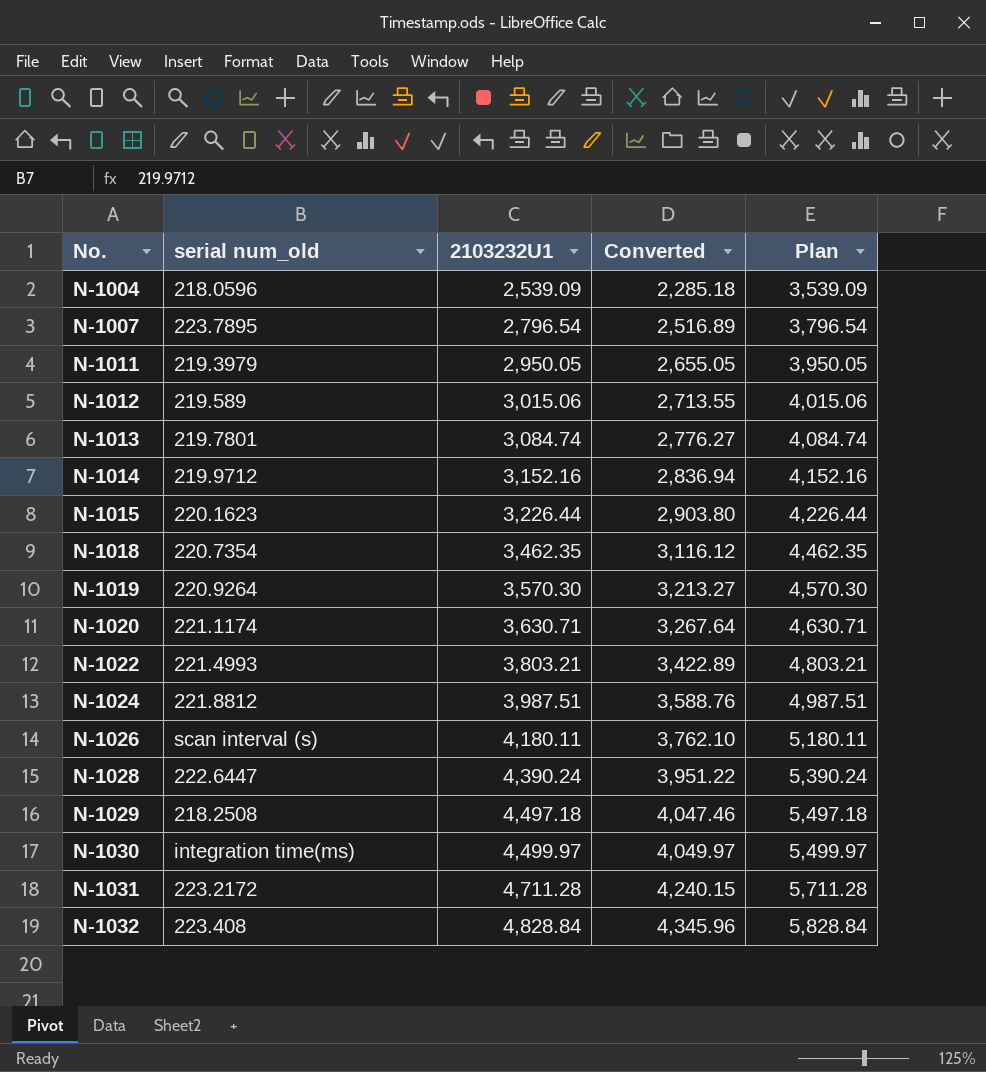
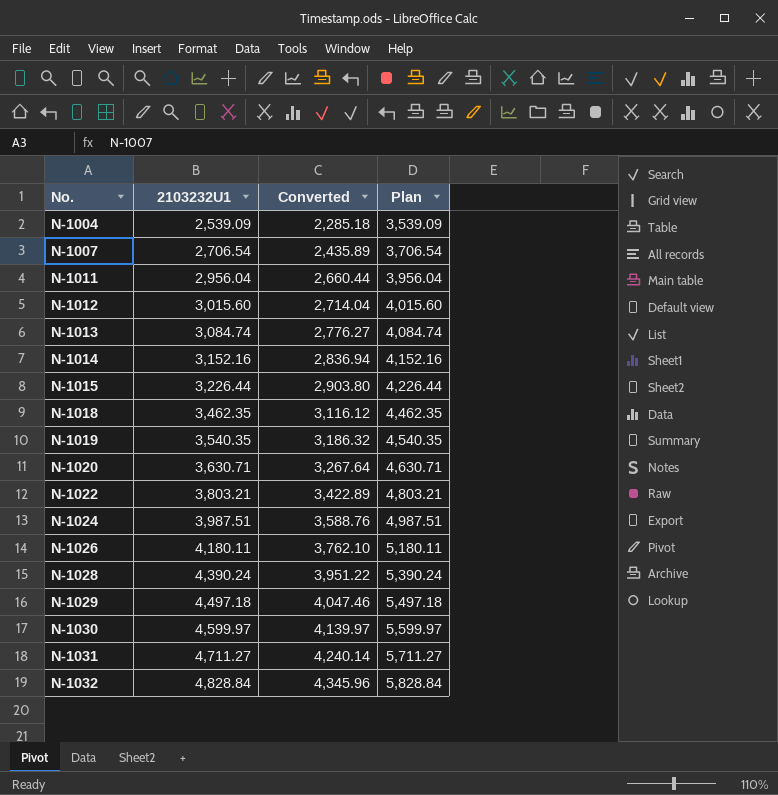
column serial num_old | position: 2 -> none
N-1007 | 2103232U1: 2,796.54 -> 2,706.54
N-1007 | Converted: 2,516.89 -> 2,435.89
N-1007 | Plan: 3,796.54 -> 3,706.54
N-1011 | 2103232U1: 2,950.05 -> 2,956.04
N-1011 | Converted: 2,655.05 -> 2,660.44
N-1011 | Plan: 3,950.05 -> 3,956.04
N-1012 | 2103232U1: 3,015.06 -> 3,015.60
N-1012 | Converted: 2,713.55 -> 2,714.04
N-1012 | Plan: 4,015.06 -> 4,015.60
N-1019 | 2103232U1: 3,570.30 -> 3,540.35
N-1019 | Converted: 3,213.27 -> 3,186.32
N-1019 | Plan: 4,570.30 -> 4,540.35
N-1030 | 2103232U1: 4,499.97 -> 4,599.97
N-1030 | Converted: 4,049.97 -> 4,139.97
N-1030 | Plan: 5,499.97 -> 5,599.97
N-1031 | 2103232U1: 4,711.28 -> 4,711.27
N-1031 | Converted: 4,240.15 -> 4,240.14
N-1031 | Plan: 5,711.28 -> 5,711.27

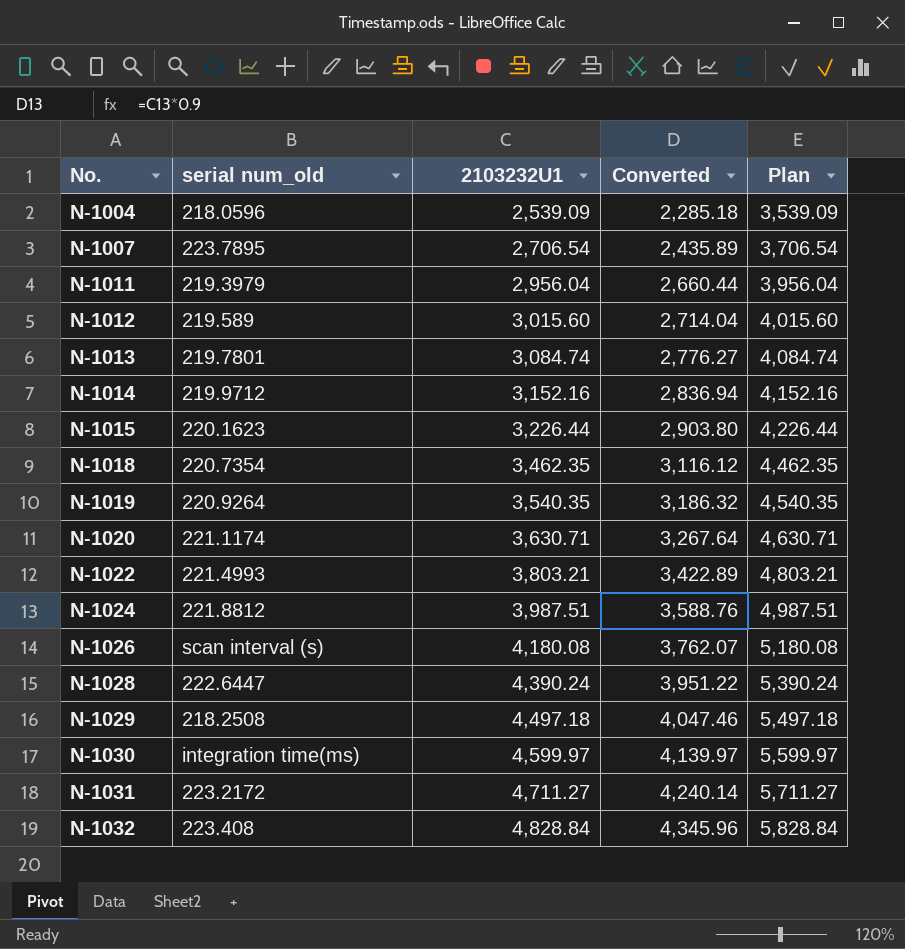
column serial num_old | position: none -> 2
N-1026 | 2103232U1: 4,180.11 -> 4,180.08
N-1026 | Converted: 3,762.10 -> 3,762.07
N-1026 | Plan: 5,180.11 -> 5,180.08

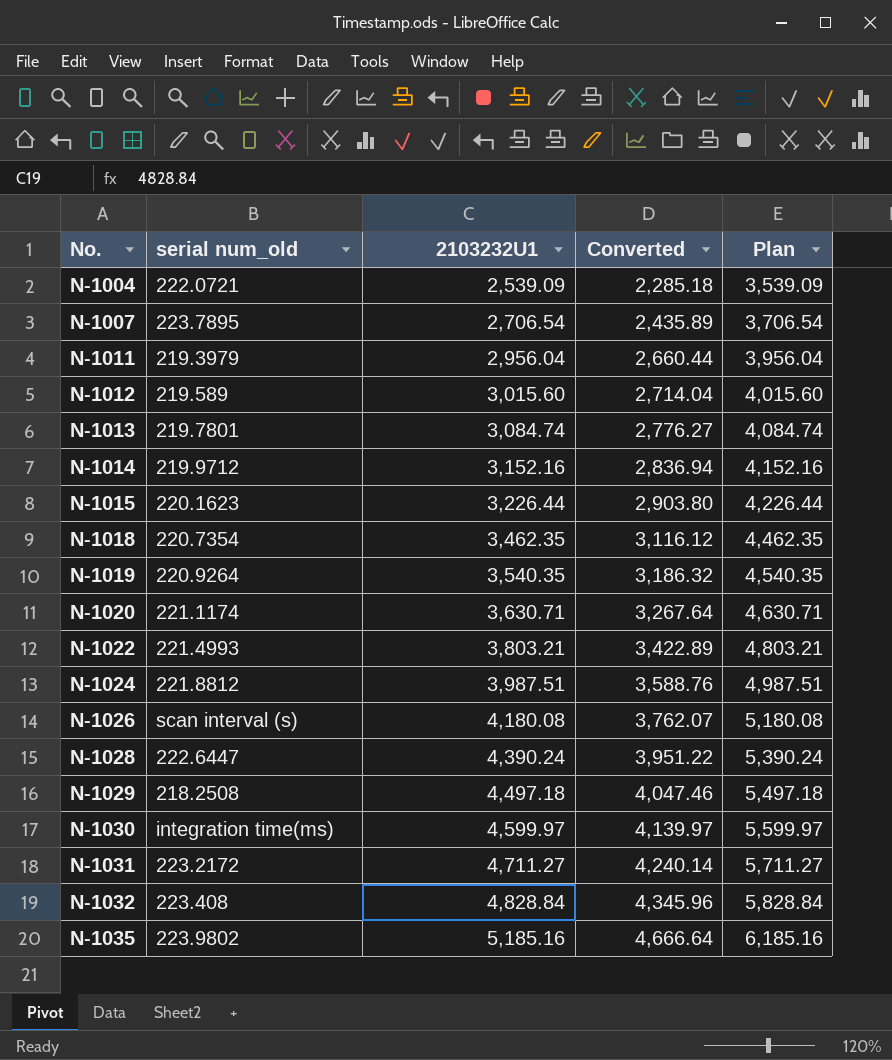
N-1004 | serial num_old: 218.0596 -> 222.0721
row N-1035: none -> 223.9802 | 5,185.16 | 4,666.64 | 6,185.16

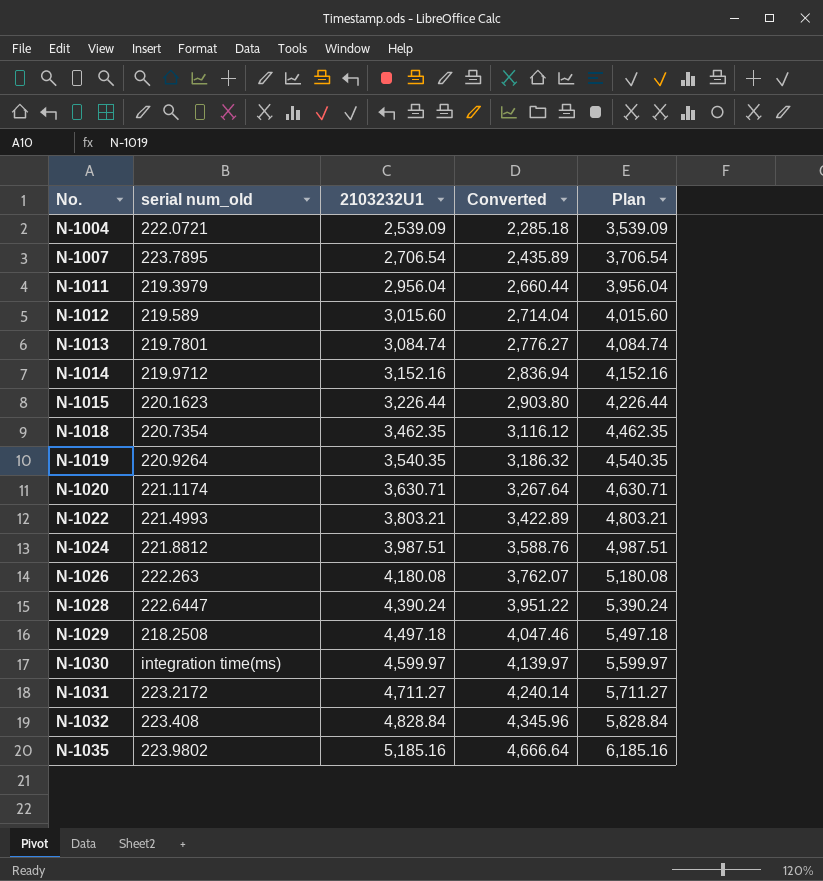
N-1026 | serial num_old: scan interval (s) -> 222.263

